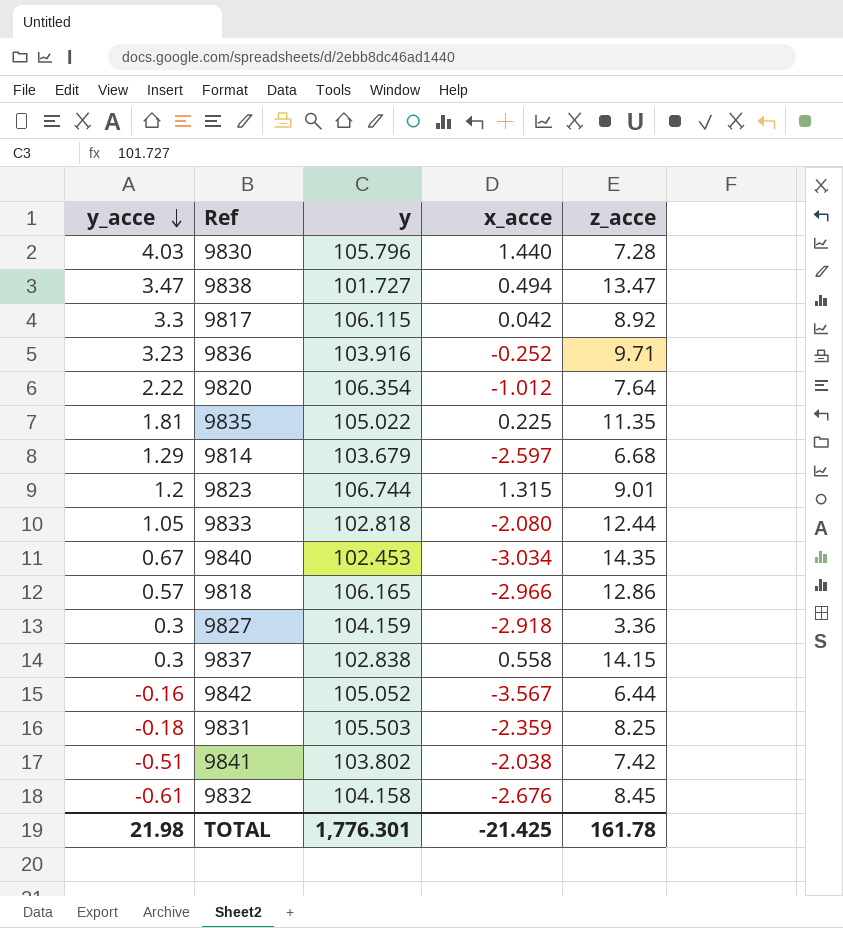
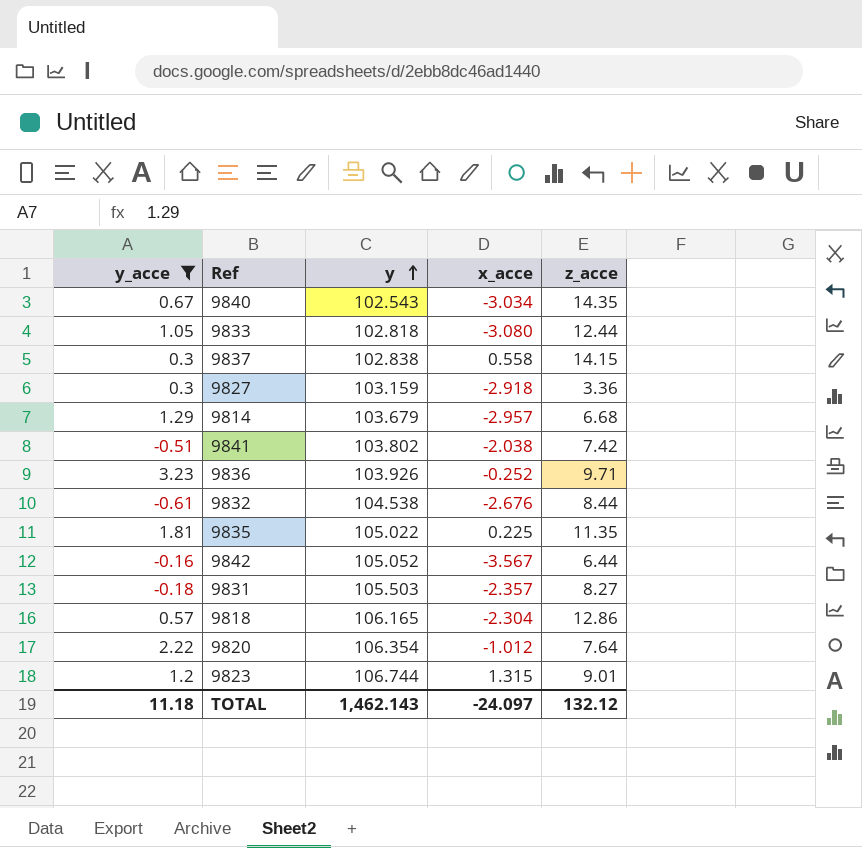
filter: none -> y_acce <= 3.23
row order: y_acce descending -> y ascending
9840 | y: 102.453 -> 102.543
9833 | x_acce: -2.080 -> -3.080
9827 | y: 104.159 -> 103.159
9814 | x_acce: -2.597 -> -2.957
9836 | y: 103.916 -> 103.926
9832 | y: 104.158 -> 104.538
9832 | z_acce: 8.45 -> 8.44
9831 | x_acce: -2.359 -> -2.357
9831 | z_acce: 8.25 -> 8.27
9818 | x_acce: -2.966 -> -2.304
TOTAL | y_acce: 21.98 -> 11.18
TOTAL | y: 1,776.301 -> 1,462.143
TOTAL | x_acce: -21.425 -> -24.097
TOTAL | z_acce: 161.78 -> 132.12

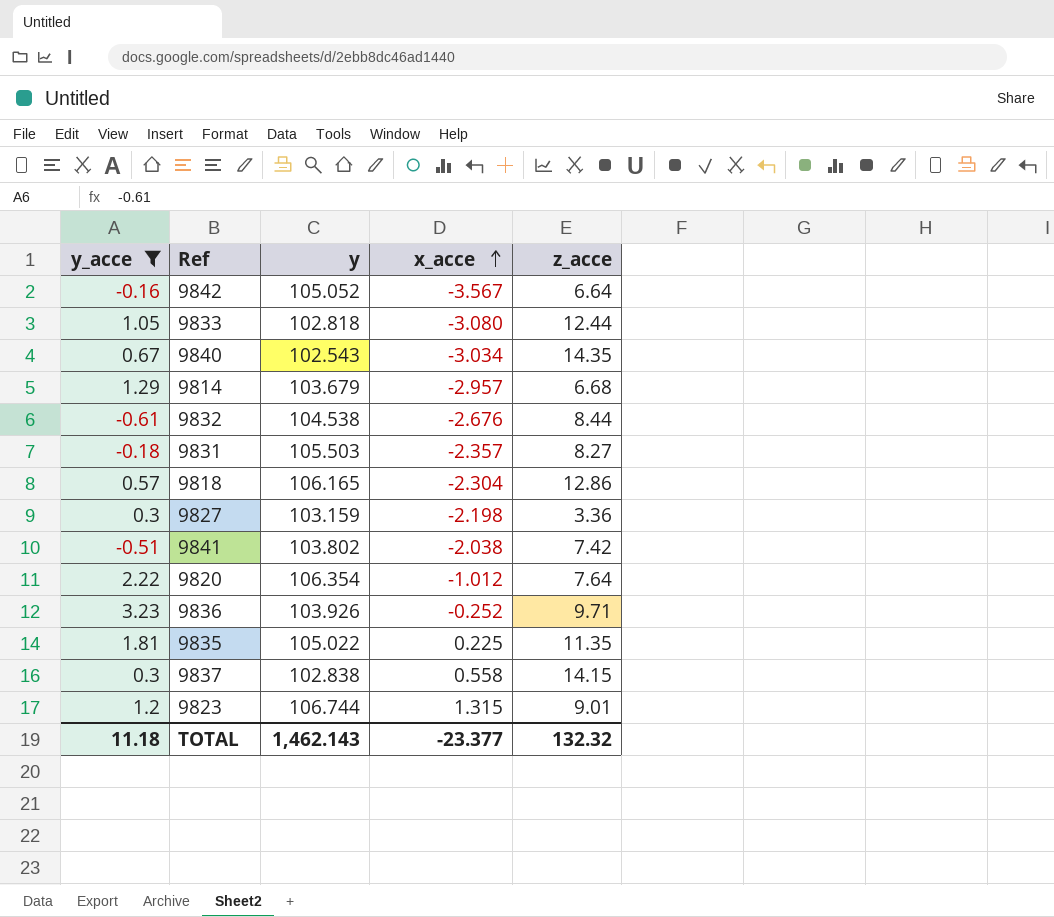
row order: y ascending -> x_acce ascending
9842 | z_acce: 6.44 -> 6.64
9827 | x_acce: -2.918 -> -2.198
TOTAL | x_acce: -24.097 -> -23.377
TOTAL | z_acce: 132.12 -> 132.32

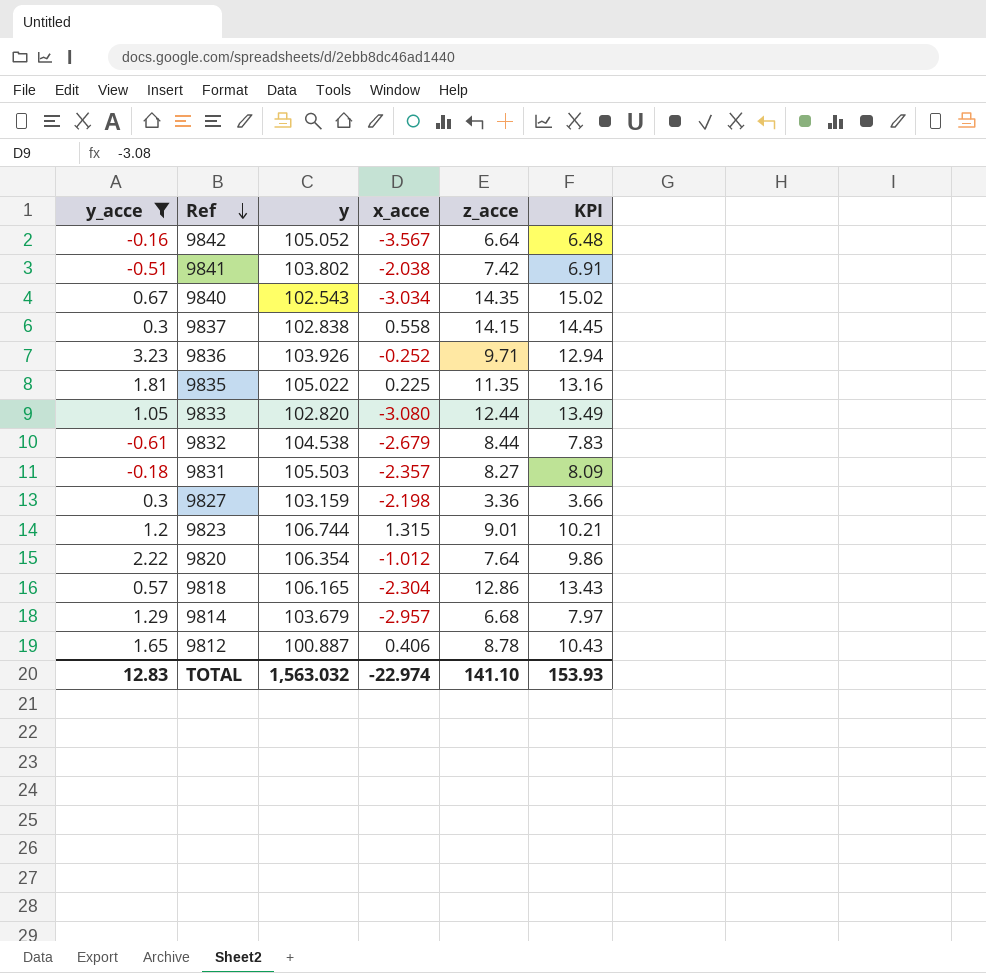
row order: x_acce ascending -> Ref descending
column KPI | formula: none -> [y_acce] + [z_acce]
9833 | y: 102.818 -> 102.820
9832 | x_acce: -2.676 -> -2.679
row 9812: none -> 1.65 | 100.887 | 0.406 | 8.78 | 10.43
TOTAL | y_acce: 11.18 -> 12.83
TOTAL | y: 1,462.143 -> 1,563.032
TOTAL | x_acce: -23.377 -> -22.974
TOTAL | z_acce: 132.32 -> 141.10

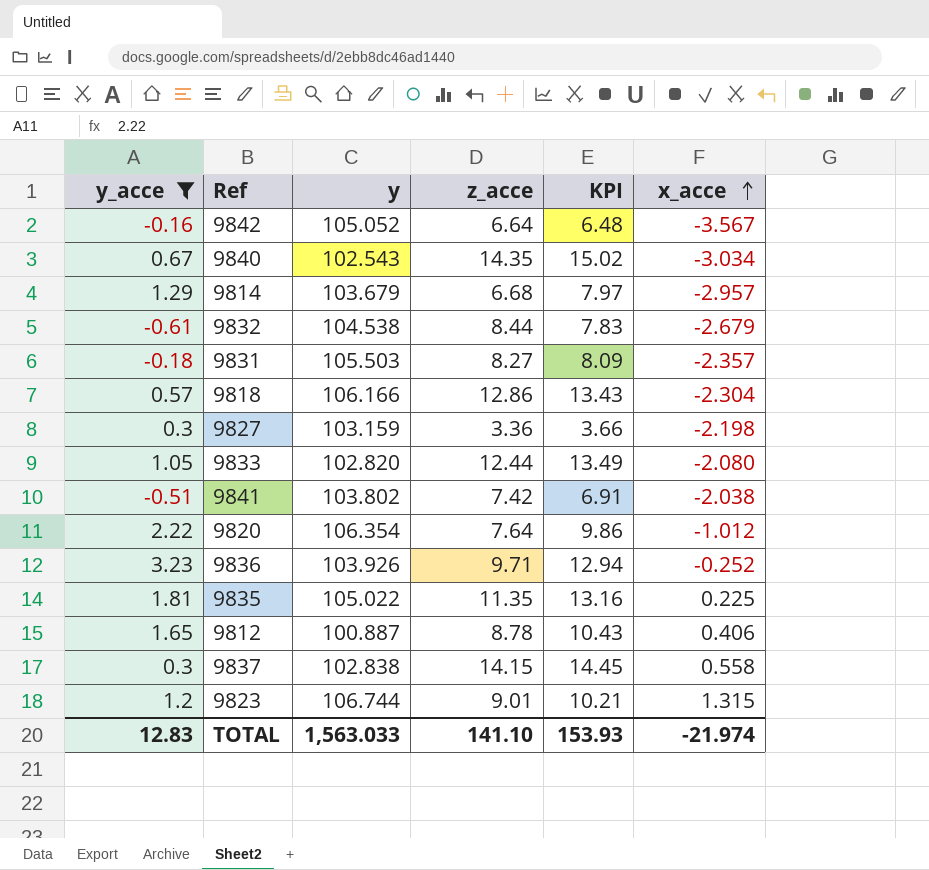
row order: Ref descending -> x_acce ascending
column x_acce | position: 4 -> 6
9818 | y: 106.165 -> 106.166
9833 | x_acce: -3.080 -> -2.080
TOTAL | y: 1,563.032 -> 1,563.033
TOTAL | x_acce: -22.974 -> -21.974

